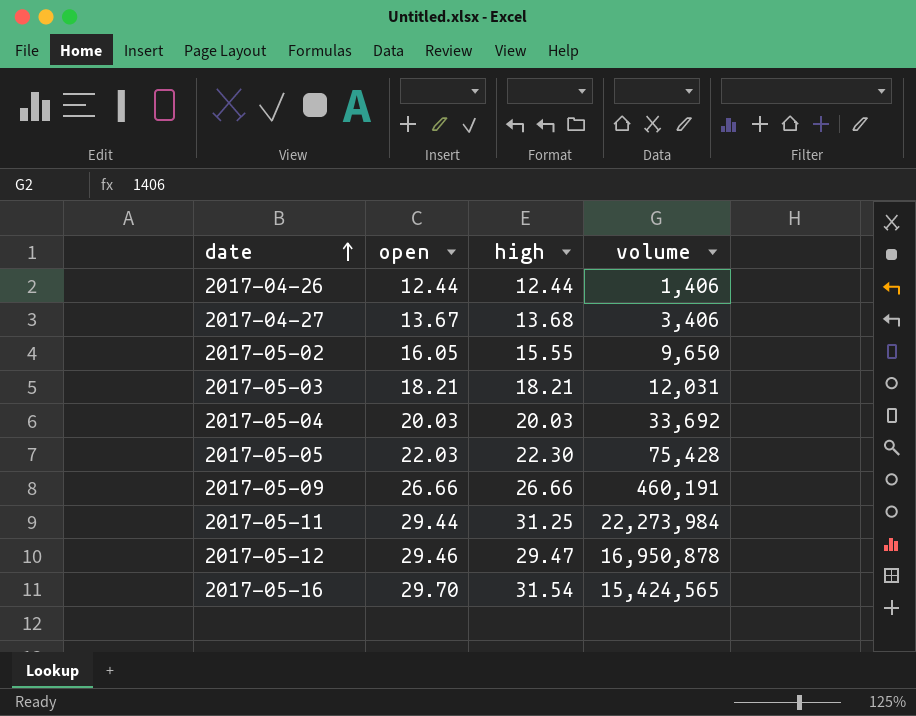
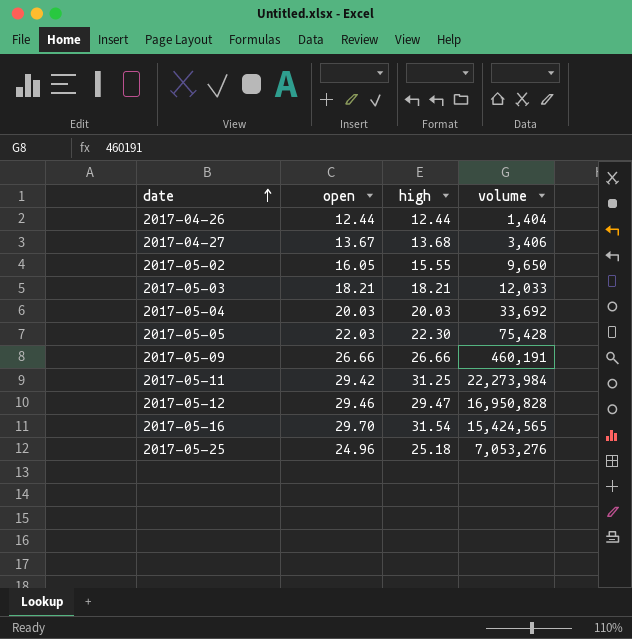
2017-04-26 | volume: 1,406 -> 1,404
2017-05-03 | volume: 12,031 -> 12,033
2017-05-11 | open: 29.44 -> 29.42
2017-05-12 | volume: 16,950,878 -> 16,950,828
row 2017-05-25: none -> 24.96 | 25.18 | 7,053,276

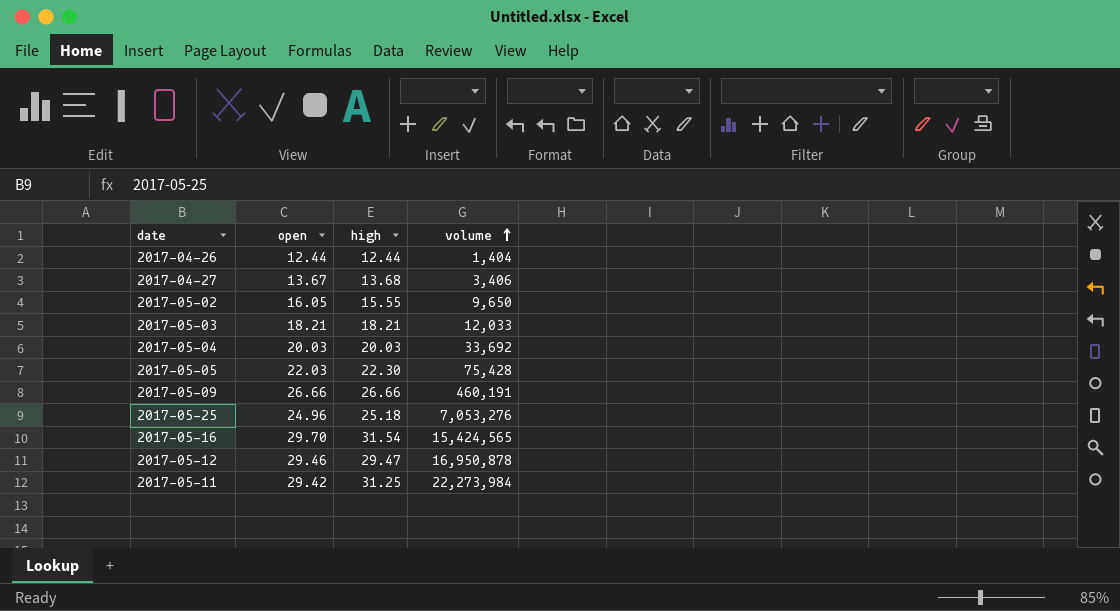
row order: date ascending -> volume ascending
2017-05-12 | volume: 16,950,828 -> 16,950,878

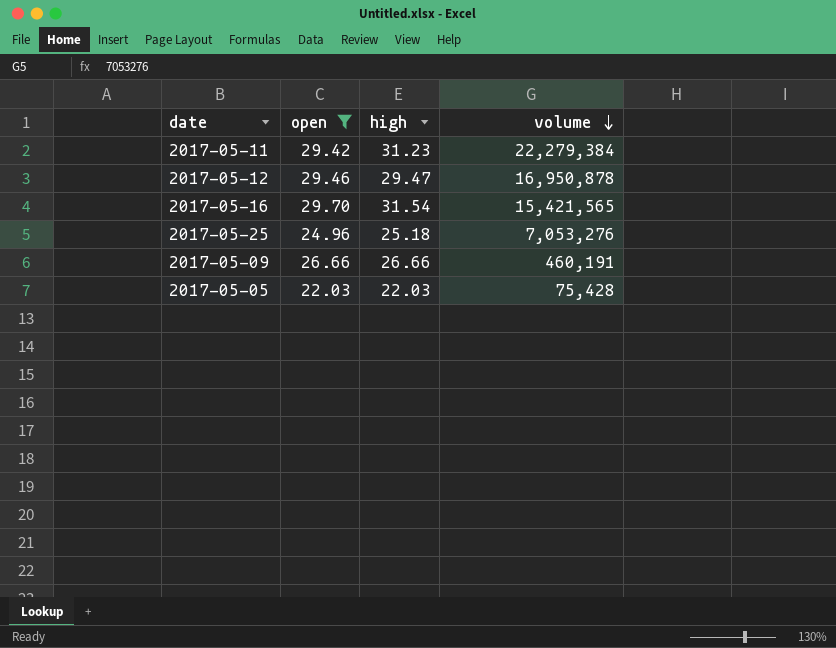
filter: none -> open >= 22.03
row order: volume ascending -> volume descending
2017-05-11 | high: 31.25 -> 31.23
2017-05-11 | volume: 22,273,984 -> 22,279,384
2017-05-16 | volume: 15,424,565 -> 15,421,565
2017-05-05 | high: 22.30 -> 22.03

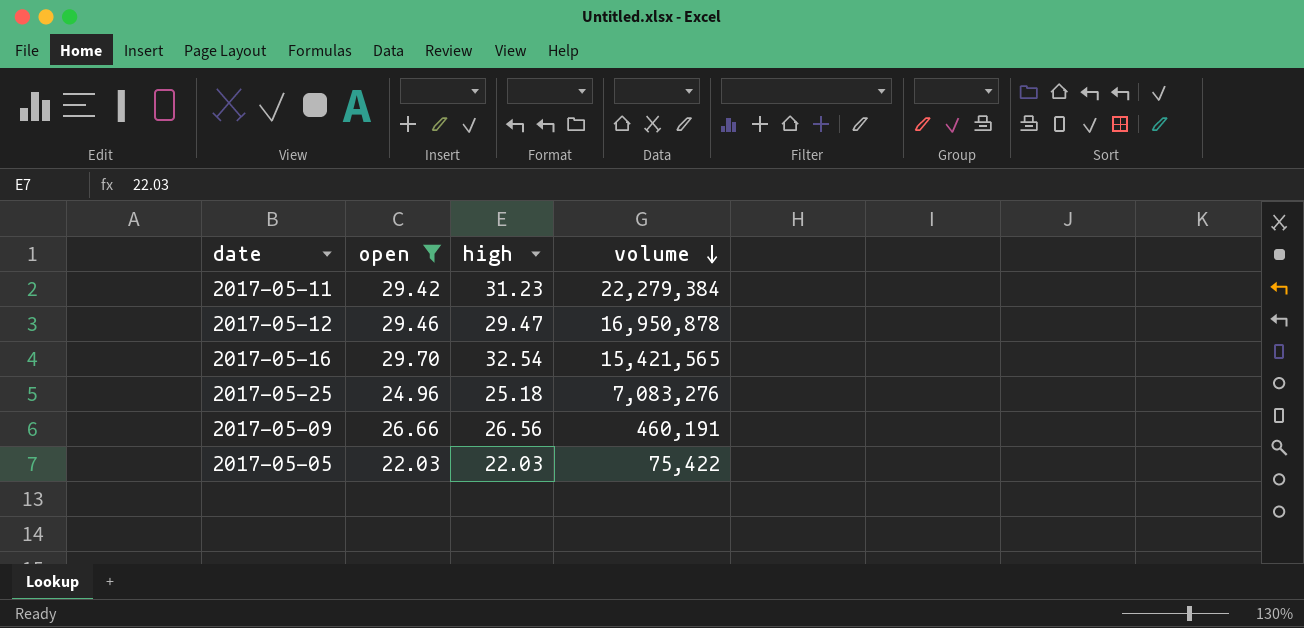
2017-05-16 | high: 31.54 -> 32.54
2017-05-25 | volume: 7,053,276 -> 7,083,276
2017-05-09 | high: 26.66 -> 26.56
2017-05-05 | volume: 75,428 -> 75,422

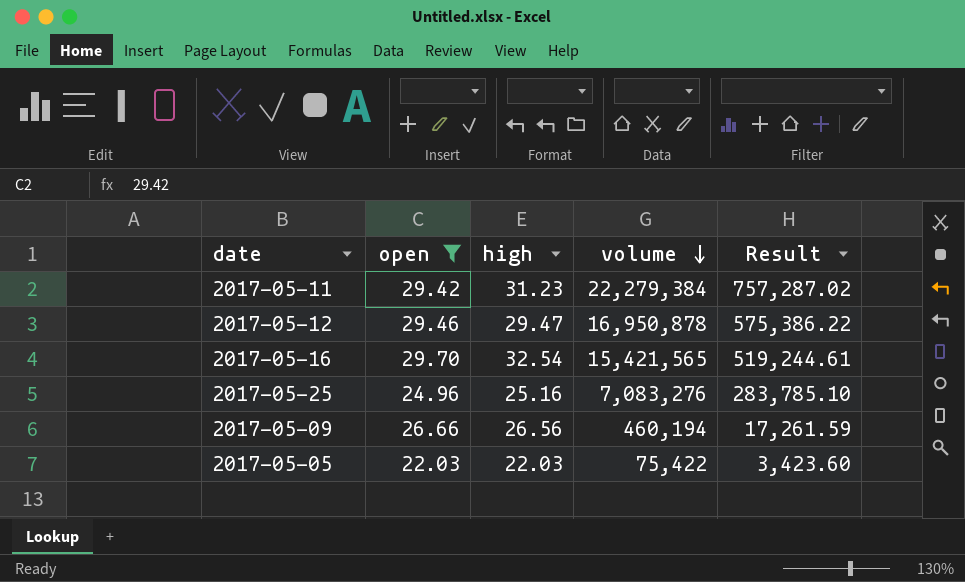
column Result | formula: none -> [volume] / [open]
2017-05-25 | high: 25.18 -> 25.16
2017-05-09 | volume: 460,191 -> 460,194

